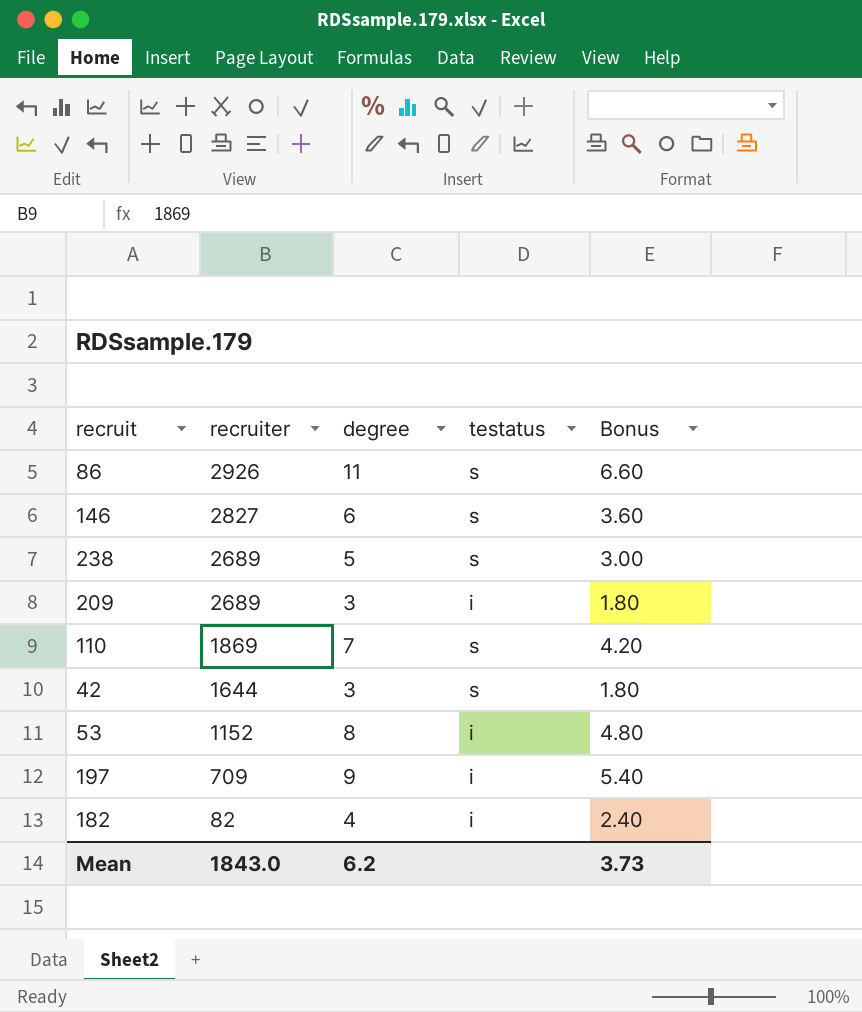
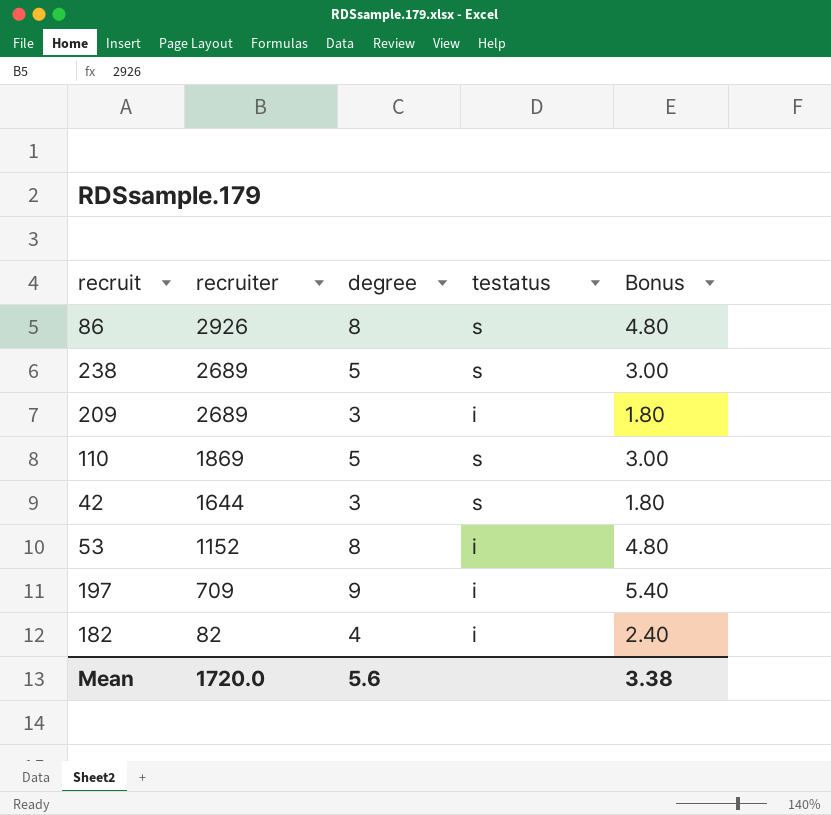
row 146: 2827 | 6 | s | 3.60 -> none
86 | degree: 11 -> 8
86 | Bonus: 6.60 -> 4.80
110 | degree: 7 -> 5
110 | Bonus: 4.20 -> 3.00
Mean | recruiter: 1843.0 -> 1720.0
Mean | degree: 6.2 -> 5.6
Mean | Bonus: 3.73 -> 3.38

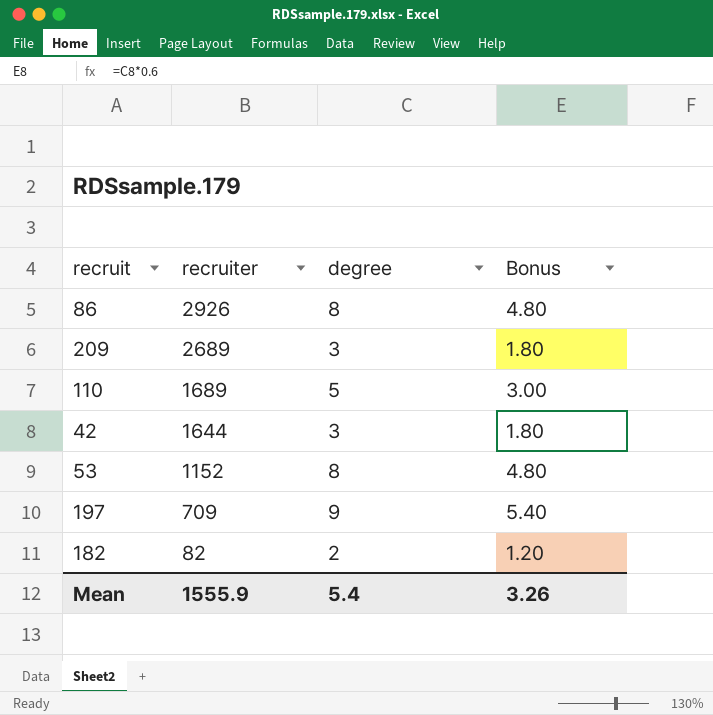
column testatus | position: 4 -> none
row 238: 2689 | 5 | s | 3.00 -> none
110 | recruiter: 1869 -> 1689
182 | degree: 4 -> 2
182 | Bonus: 2.40 -> 1.20
Mean | recruiter: 1720.0 -> 1555.9
Mean | degree: 5.6 -> 5.4
Mean | Bonus: 3.38 -> 3.26

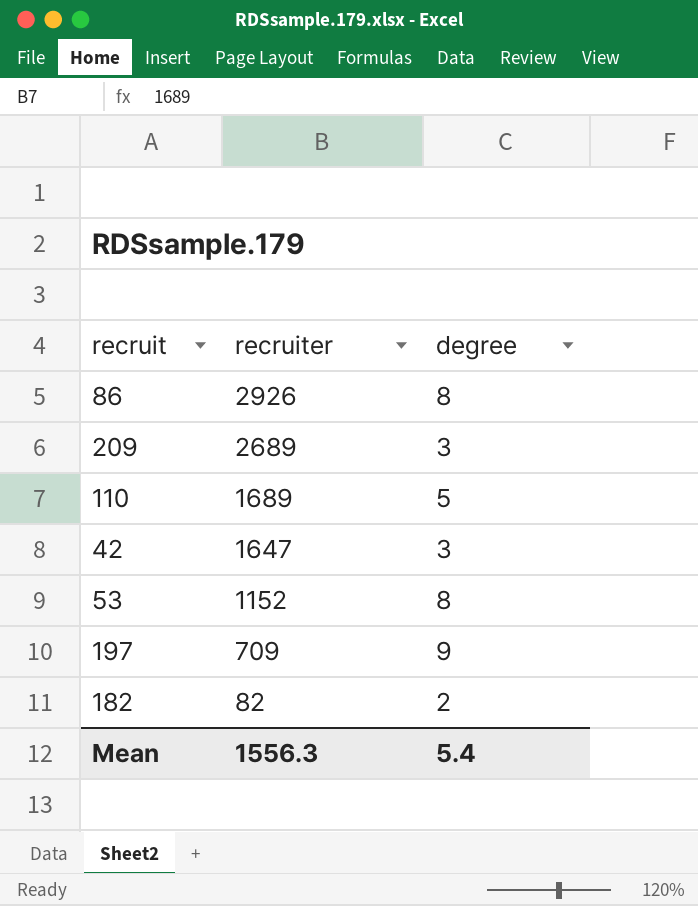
column Bonus | formula: [degree] * 0.6 -> none
42 | recruiter: 1644 -> 1647
Mean | recruiter: 1555.9 -> 1556.3

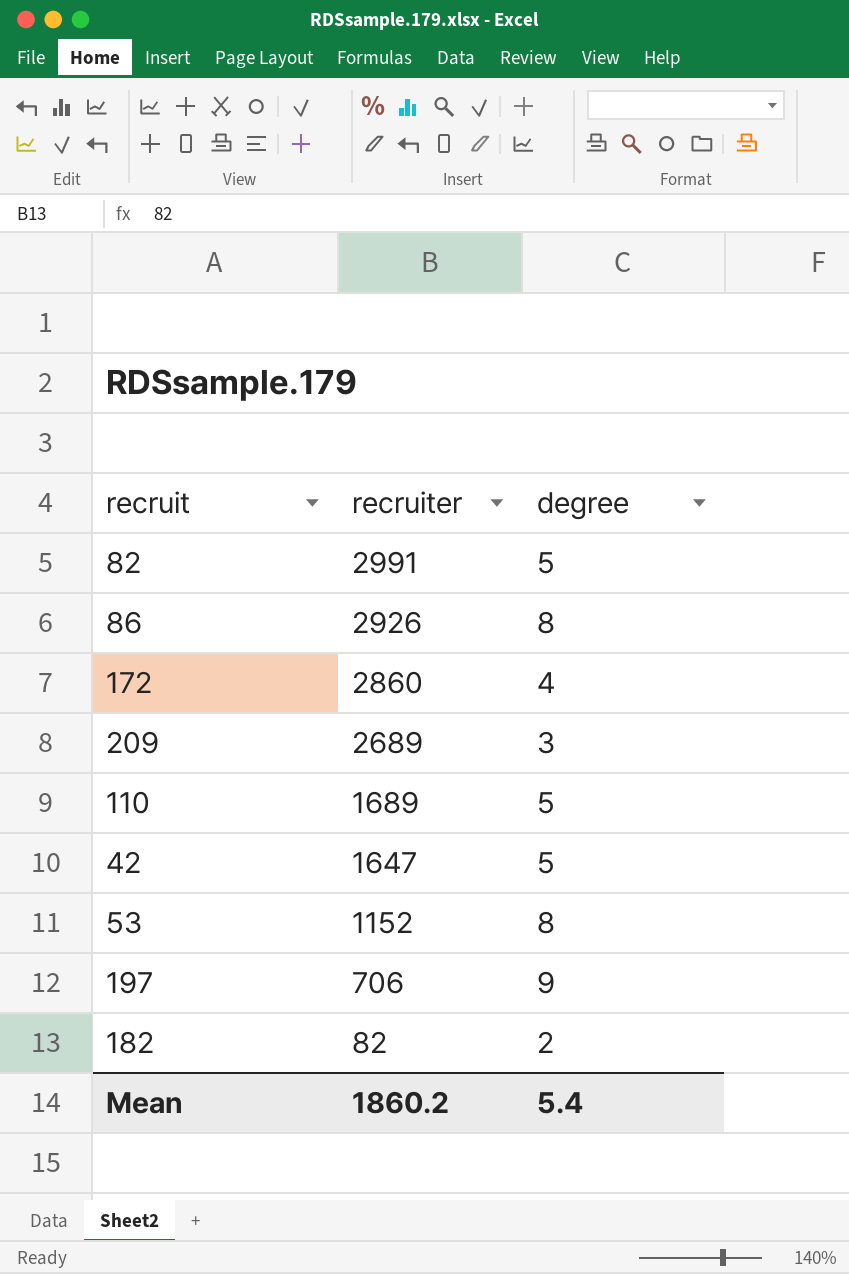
row 82: none -> 2991 | 5
row 172: none -> 2860 | 4
42 | degree: 3 -> 5
197 | recruiter: 709 -> 706
Mean | recruiter: 1556.3 -> 1860.2

